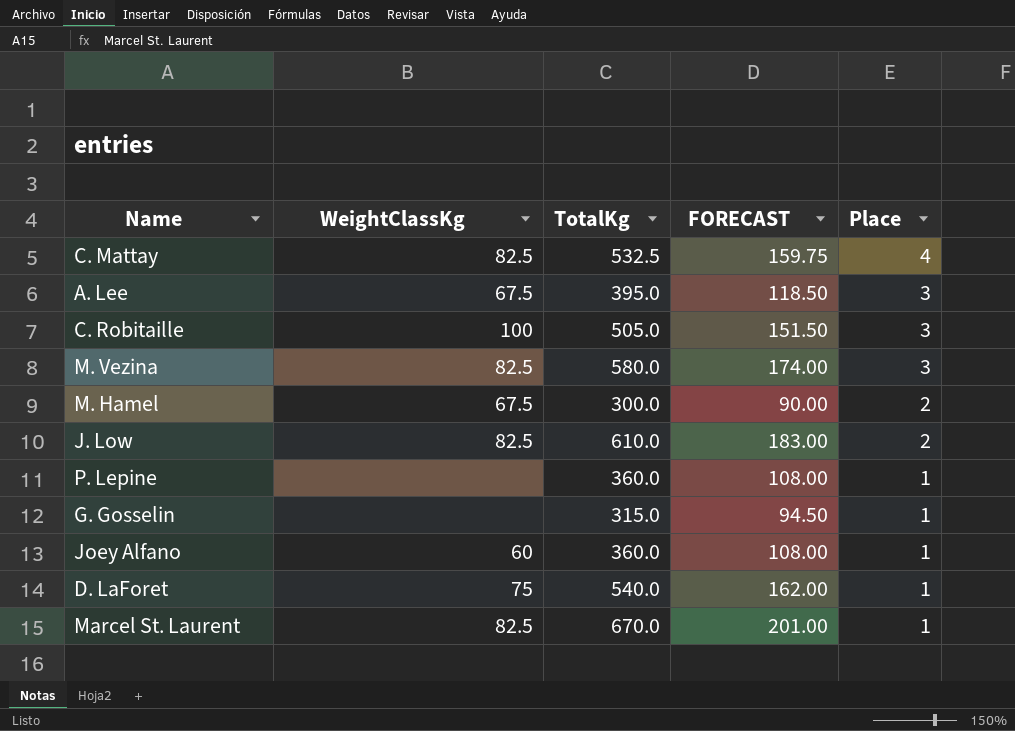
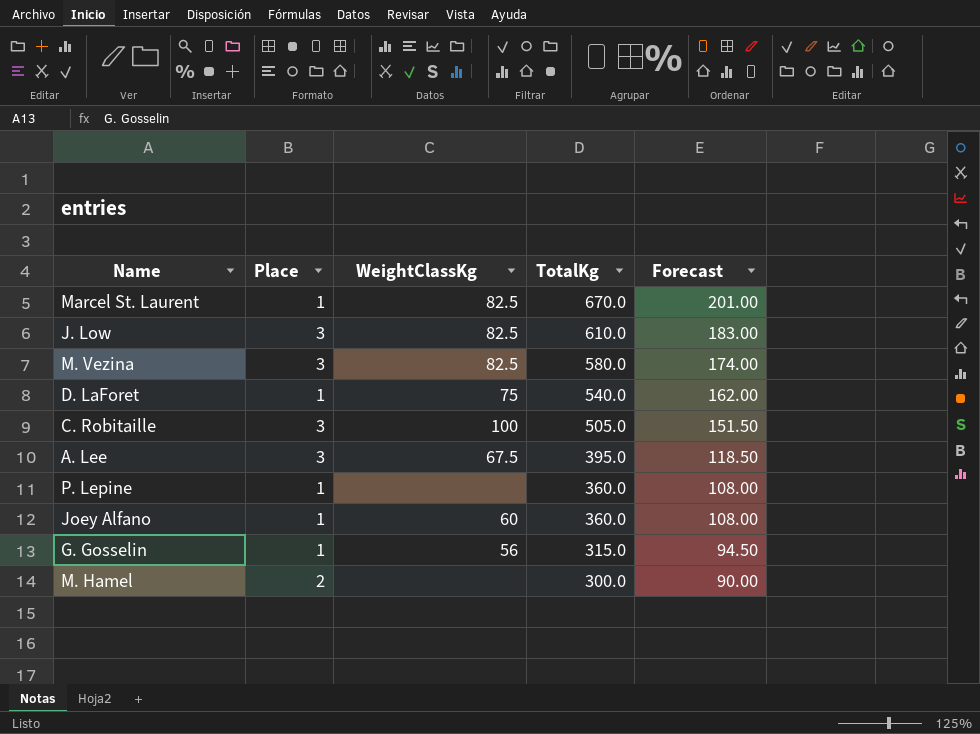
row order: Place descending -> TotalKg descending
column Place | position: 5 -> 2
column name: FORECAST -> Forecast
row C. Mattay: 82.5 | 532.5 | 159.75 | 4 -> none
J. Low | Place: 2 -> 3
G. Gosselin | WeightClassKg: none -> 56
M. Hamel | WeightClassKg: 67.5 -> none

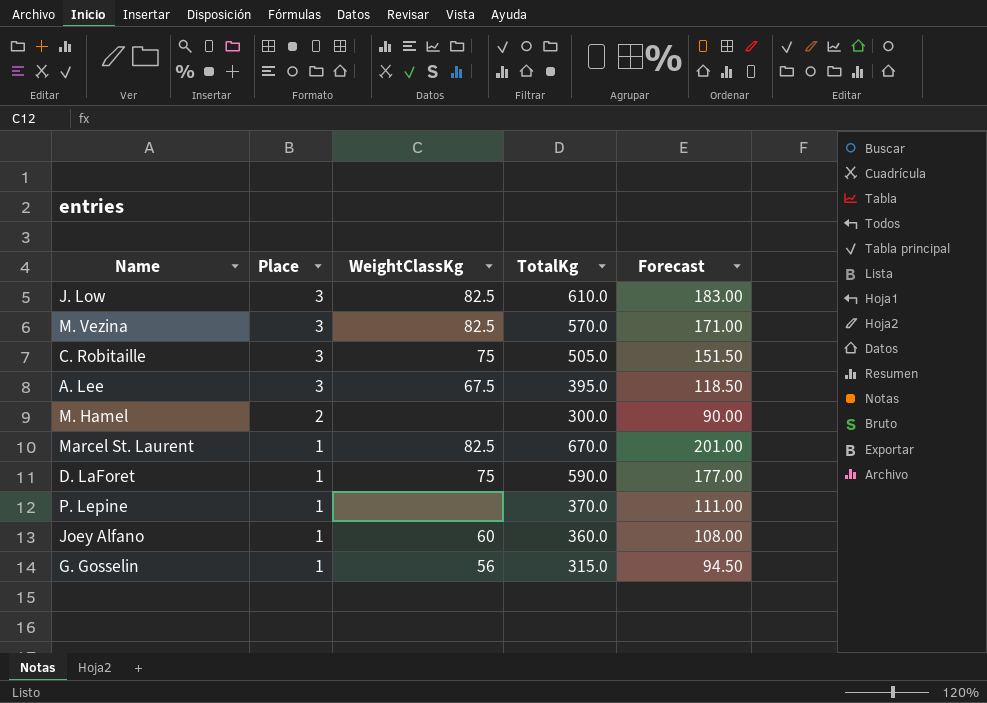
row order: TotalKg descending -> Place descending
M. Vezina | TotalKg: 580.0 -> 570.0
M. Vezina | Forecast: 174.00 -> 171.00
C. Robitaille | WeightClassKg: 100 -> 75
D. LaForet | TotalKg: 540.0 -> 590.0
D. LaForet | Forecast: 162.00 -> 177.00
P. Lepine | TotalKg: 360.0 -> 370.0
P. Lepine | Forecast: 108.00 -> 111.00

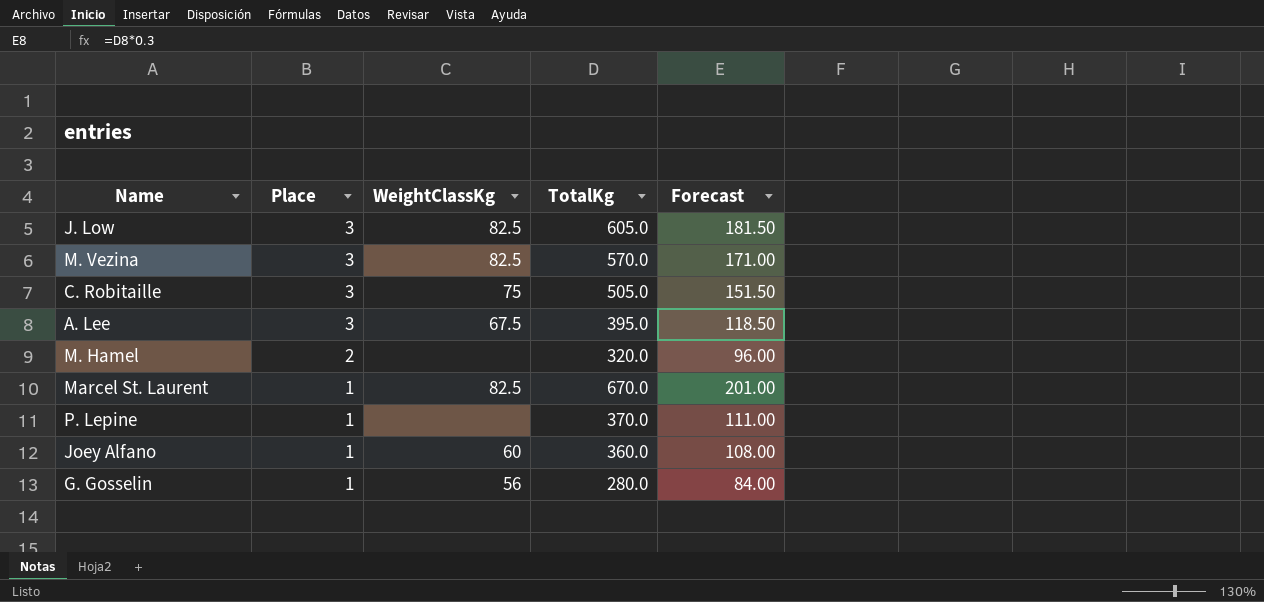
row D. LaForet: 1 | 75 | 590.0 | 177.00 -> none
J. Low | TotalKg: 610.0 -> 605.0
J. Low | Forecast: 183.00 -> 181.50
M. Hamel | TotalKg: 300.0 -> 320.0
M. Hamel | Forecast: 90.00 -> 96.00
G. Gosselin | TotalKg: 315.0 -> 280.0
G. Gosselin | Forecast: 94.50 -> 84.00

